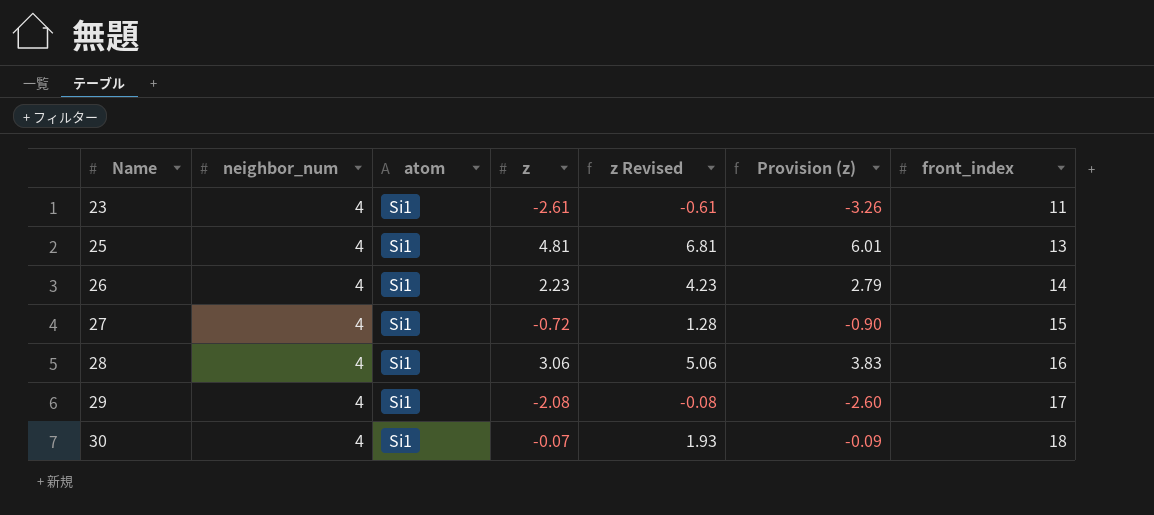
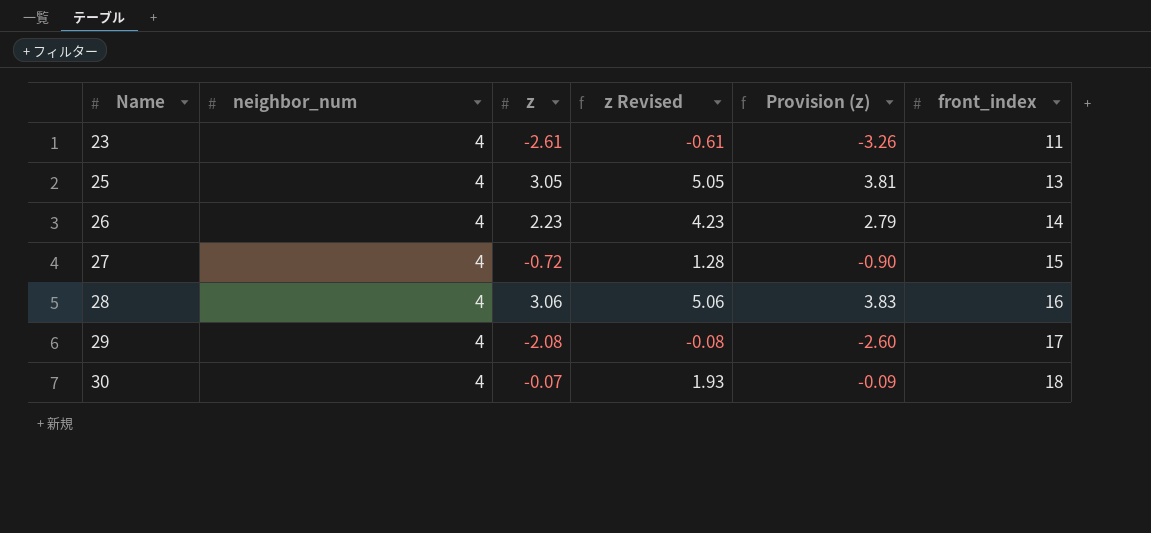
column atom | position: 3 -> none
25 | z: 4.81 -> 3.05
25 | z Revised: 6.81 -> 5.05
25 | Provision (z): 6.01 -> 3.81

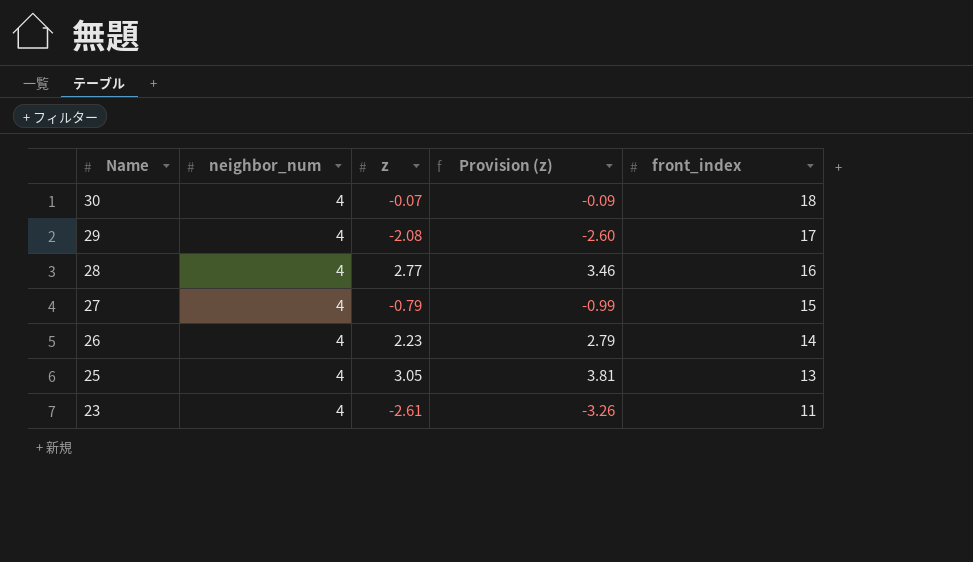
row order: Name ascending -> Name descending
column z Revised | formula: [z] + 2 -> none
28 | z: 3.06 -> 2.77
28 | Provision (z): 3.83 -> 3.46
27 | z: -0.72 -> -0.79
27 | Provision (z): -0.90 -> -0.99

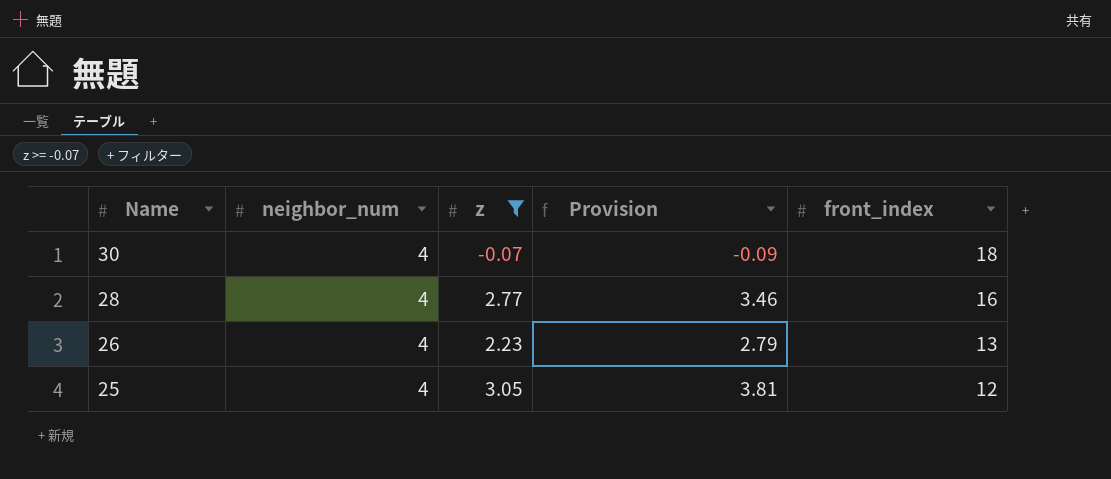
filter: none -> z >= -0.07
column name: Provision (z) -> Provision
26 | front_index: 14 -> 13
25 | front_index: 13 -> 12

